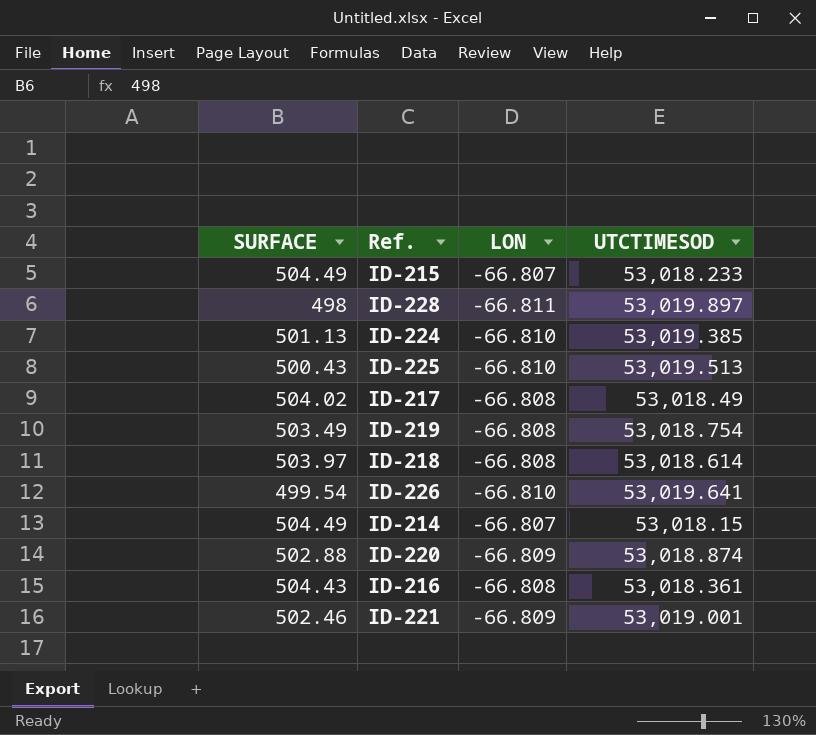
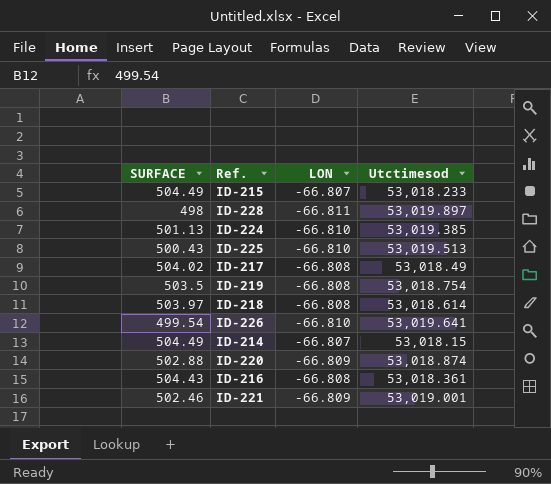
column name: UTCTIMESOD -> Utctimesod
ID-219 | SURFACE: 503.49 -> 503.5

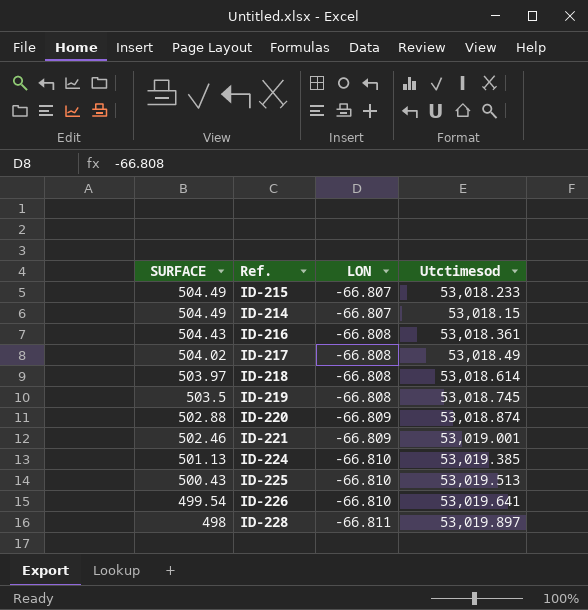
row order: none -> SURFACE descending
ID-219 | Utctimesod: 53,018.754 -> 53,018.745

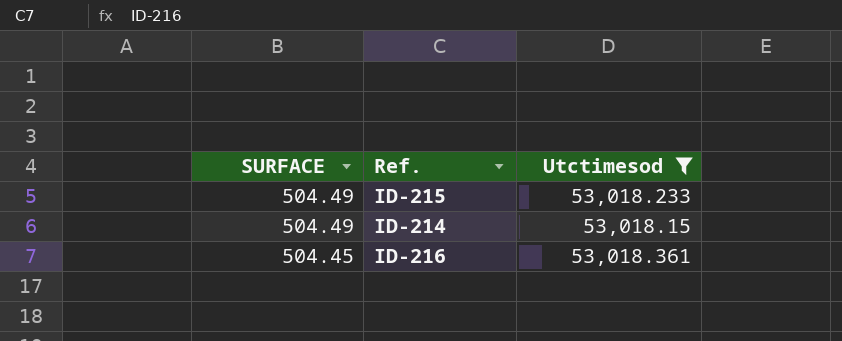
filter: none -> Utctimesod <= 53,018.361
column LON | position: 3 -> none
ID-216 | SURFACE: 504.43 -> 504.45

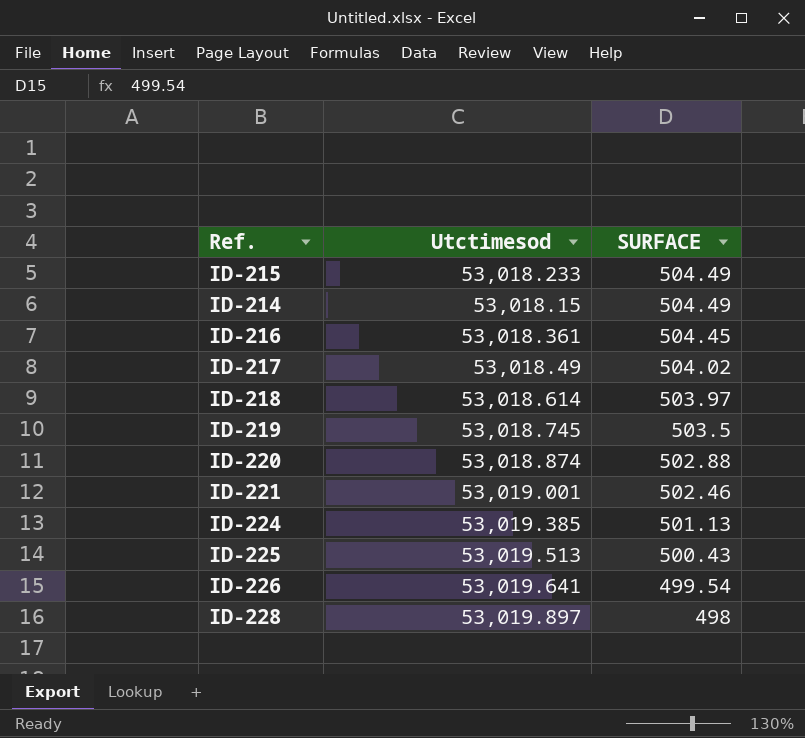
filter: Utctimesod <= 53,018.361 -> none
column SURFACE | position: 1 -> 3

